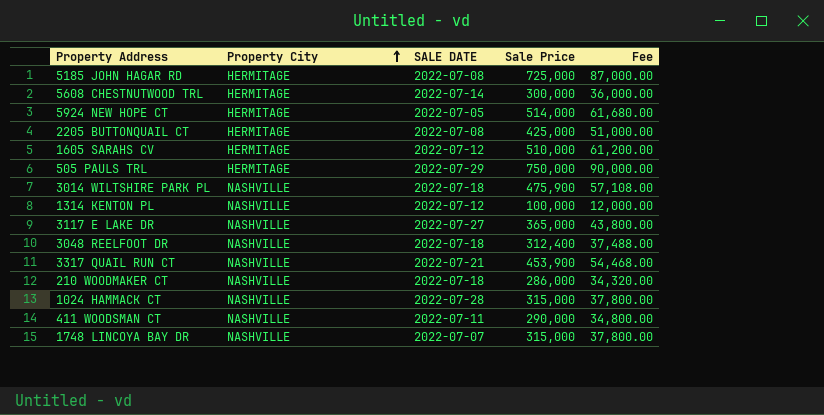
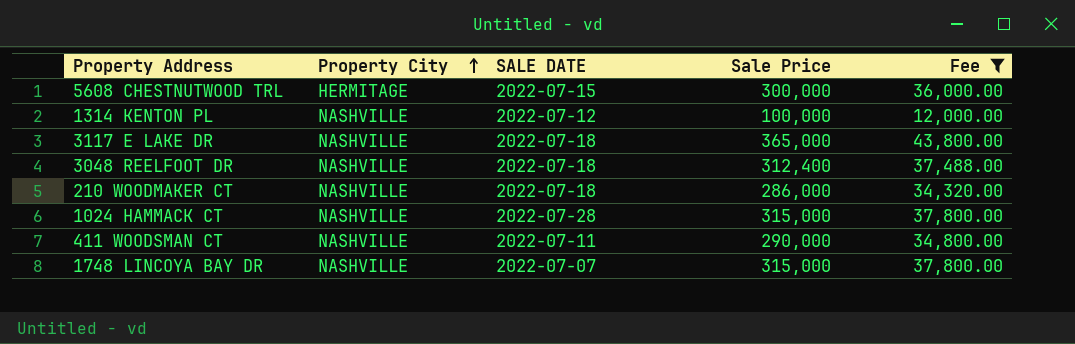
filter: none -> Fee <= 43,800.00
5608 CHESTNUTWOOD TRL | SALE DATE: 2022-07-14 -> 2022-07-15
3117 E LAKE DR | SALE DATE: 2022-07-27 -> 2022-07-18

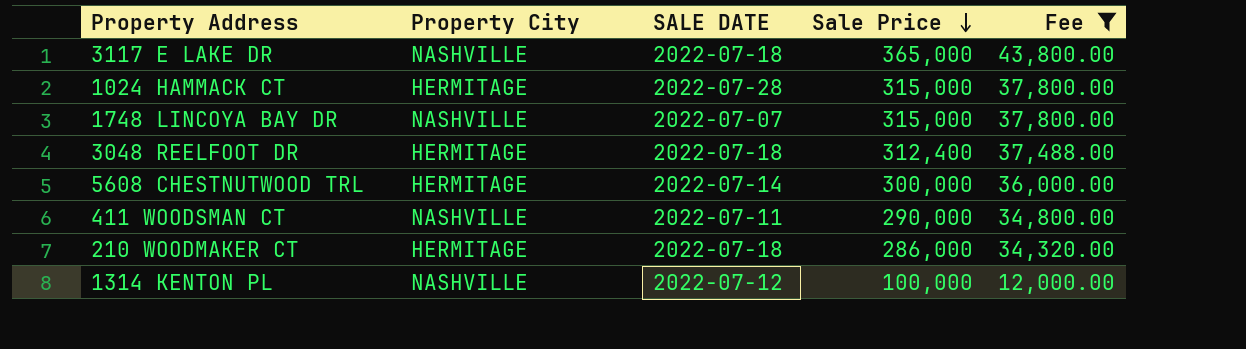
row order: Property City ascending -> Sale Price descending
1024 HAMMACK CT | Property City: NASHVILLE -> HERMITAGE
3048 REELFOOT DR | Property City: NASHVILLE -> HERMITAGE
5608 CHESTNUTWOOD TRL | SALE DATE: 2022-07-15 -> 2022-07-14
210 WOODMAKER CT | Property City: NASHVILLE -> HERMITAGE

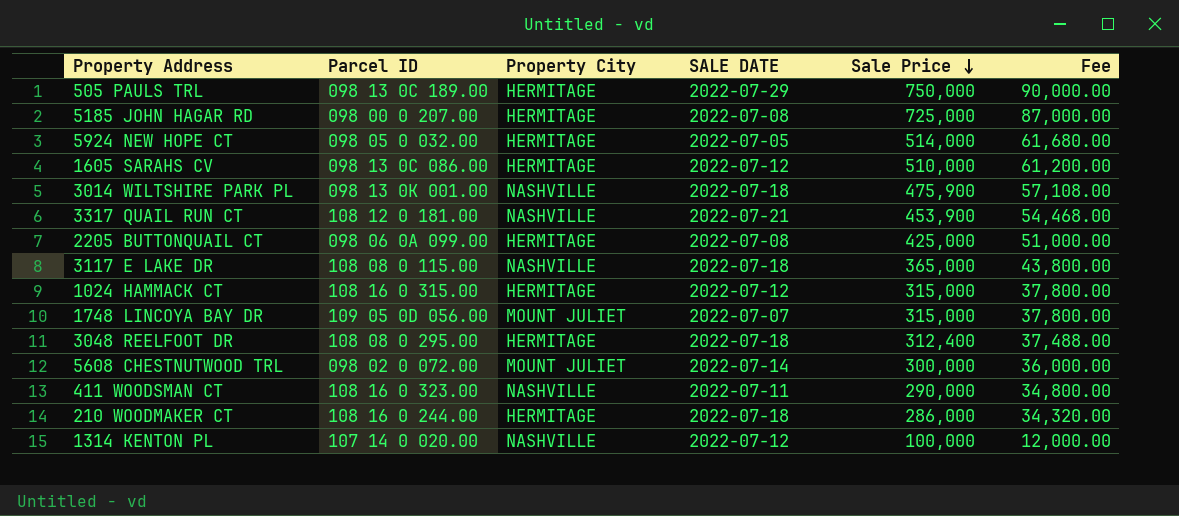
filter: Fee <= 43,800.00 -> none
column Parcel ID | position: none -> 2
1024 HAMMACK CT | SALE DATE: 2022-07-28 -> 2022-07-12
1748 LINCOYA BAY DR | Property City: NASHVILLE -> MOUNT JULIET
5608 CHESTNUTWOOD TRL | Property City: HERMITAGE -> MOUNT JULIET

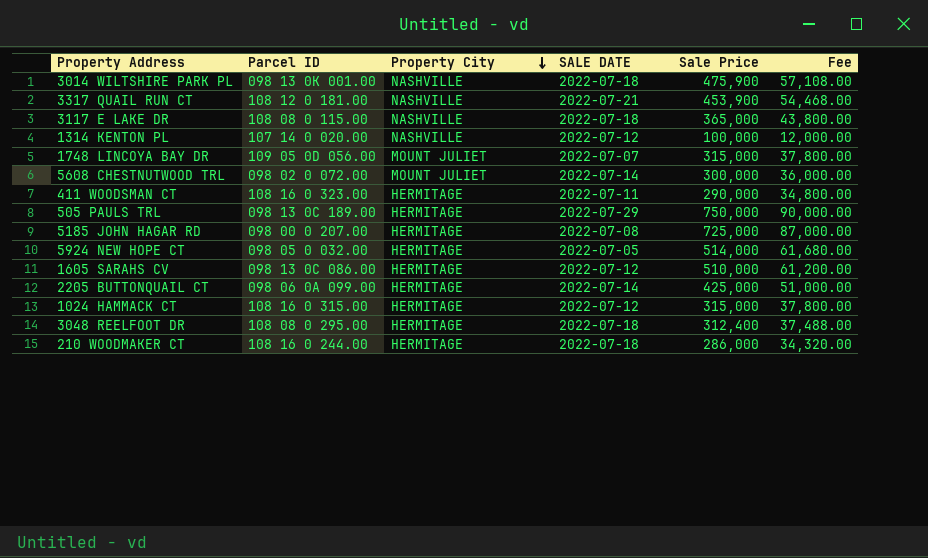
row order: Sale Price descending -> Property City descending
411 WOODSMAN CT | Property City: NASHVILLE -> HERMITAGE
2205 BUTTONQUAIL CT | SALE DATE: 2022-07-08 -> 2022-07-14

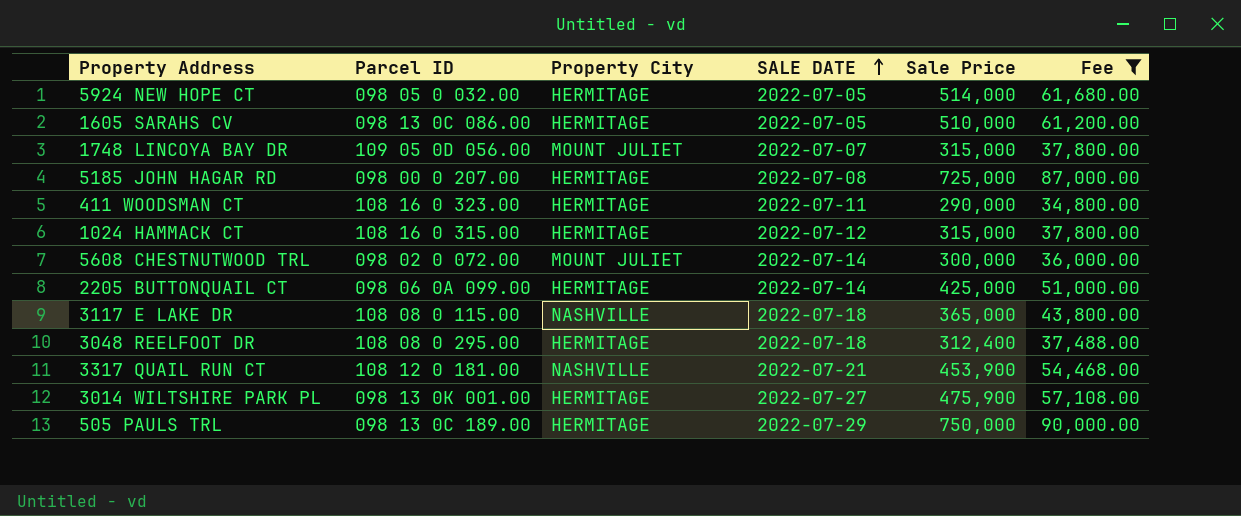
filter: none -> Fee >= 34,800.00
row order: Property City descending -> SALE DATE ascending
1605 SARAHS CV | SALE DATE: 2022-07-12 -> 2022-07-05
3014 WILTSHIRE PARK PL | Property City: NASHVILLE -> HERMITAGE
3014 WILTSHIRE PARK PL | SALE DATE: 2022-07-18 -> 2022-07-27

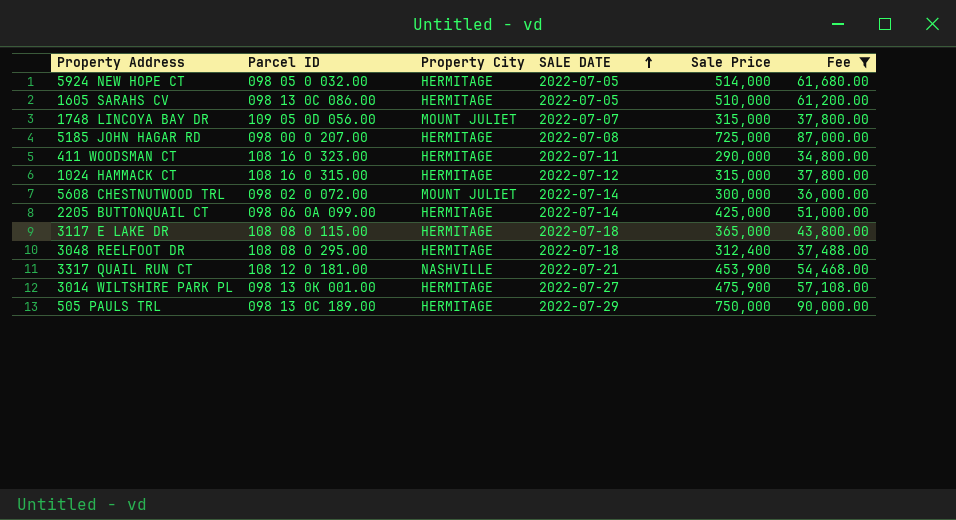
3117 E LAKE DR | Property City: NASHVILLE -> HERMITAGE

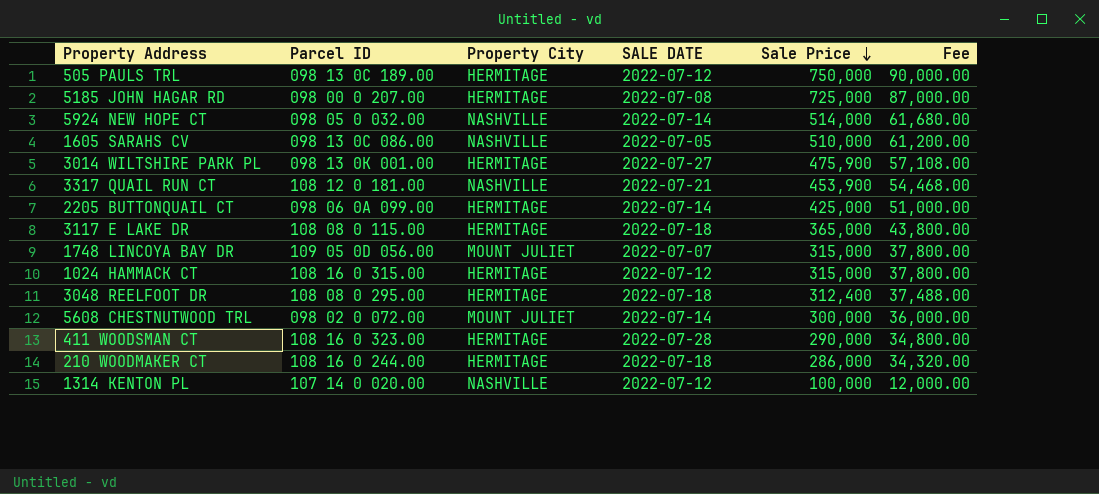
filter: Fee >= 34,800.00 -> none
row order: SALE DATE ascending -> Sale Price descending
505 PAULS TRL | SALE DATE: 2022-07-29 -> 2022-07-12
5924 NEW HOPE CT | Property City: HERMITAGE -> NASHVILLE
5924 NEW HOPE CT | SALE DATE: 2022-07-05 -> 2022-07-14
1605 SARAHS CV | Property City: HERMITAGE -> NASHVILLE
411 WOODSMAN CT | SALE DATE: 2022-07-11 -> 2022-07-28

